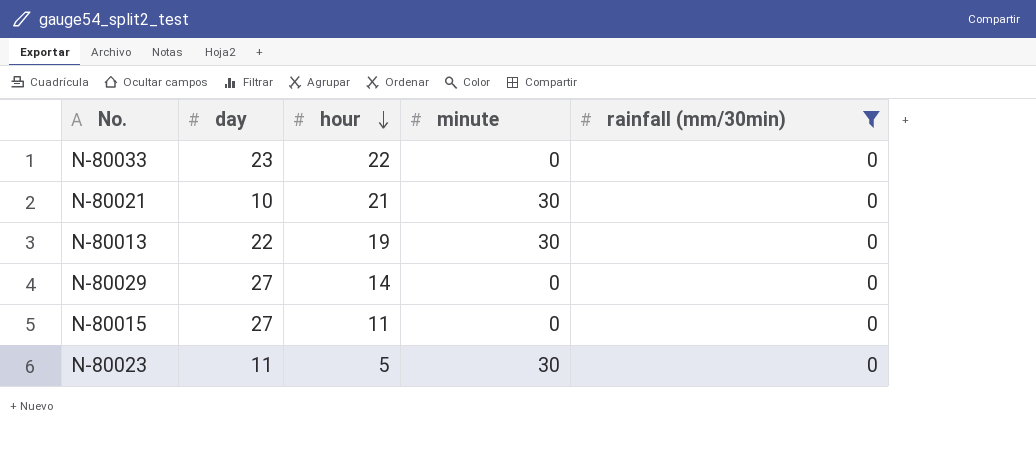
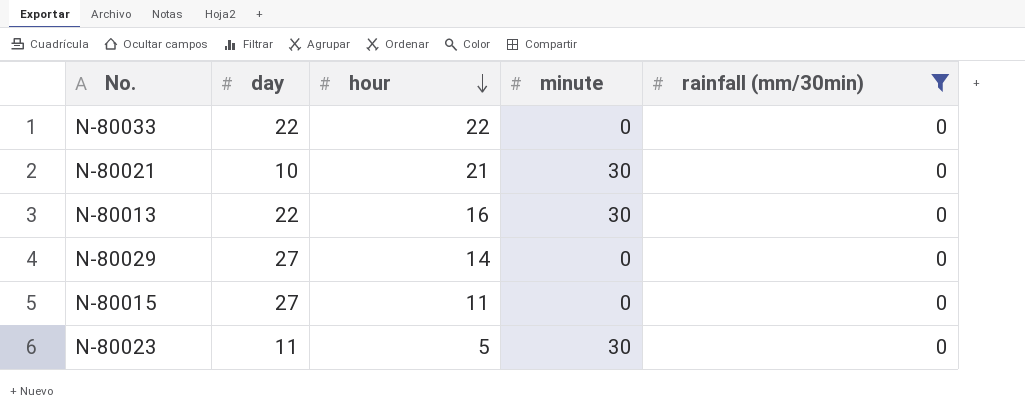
N-80033 | day: 23 -> 22
N-80013 | hour: 19 -> 16

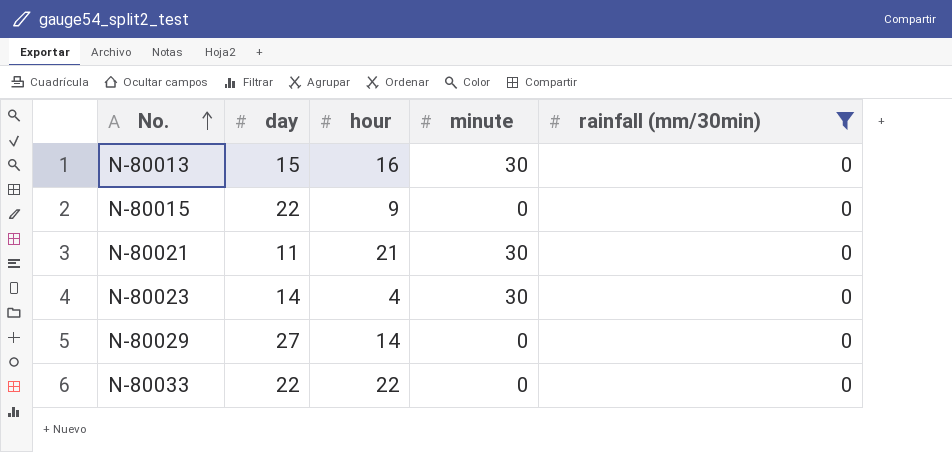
row order: hour descending -> No. ascending
N-80013 | day: 22 -> 15
N-80015 | day: 27 -> 22
N-80015 | hour: 11 -> 9
N-80021 | day: 10 -> 11
N-80023 | day: 11 -> 14
N-80023 | hour: 5 -> 4

